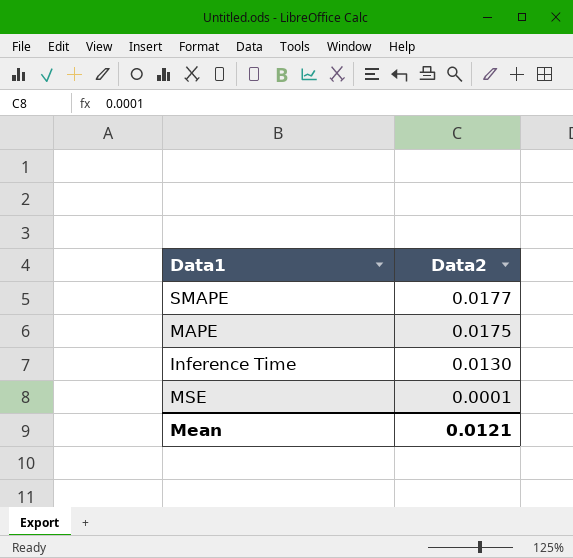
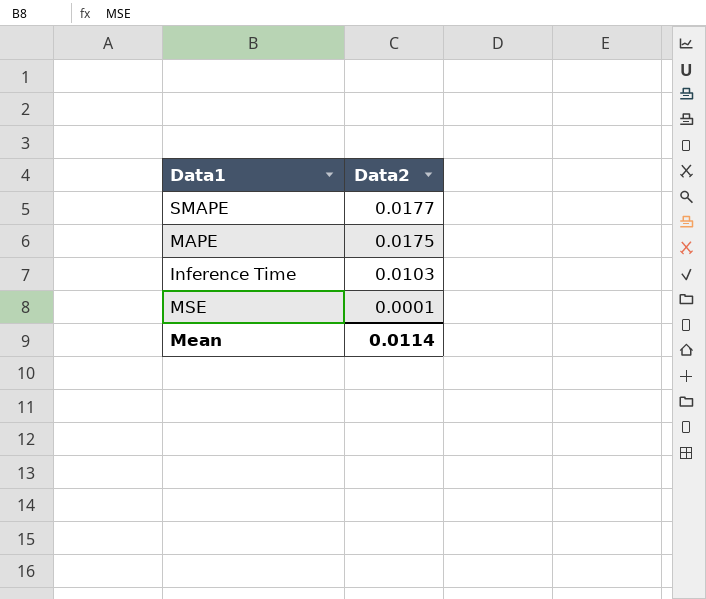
Inference Time | Data2: 0.0130 -> 0.0103
Mean | Data2: 0.0121 -> 0.0114

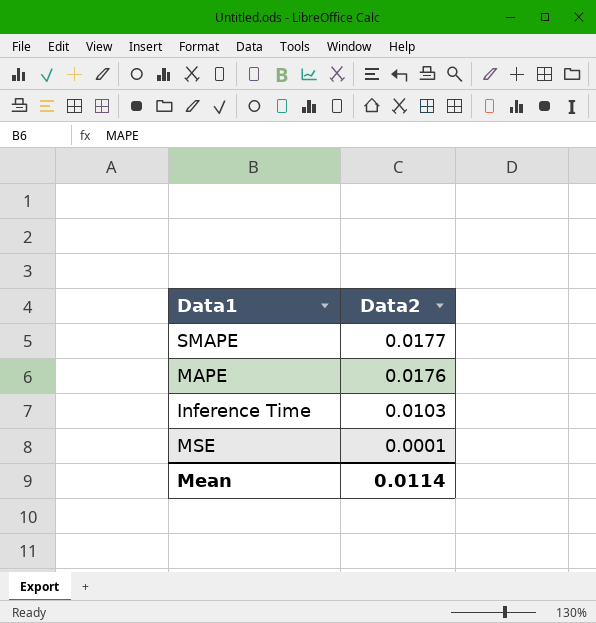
MAPE | Data2: 0.0175 -> 0.0176

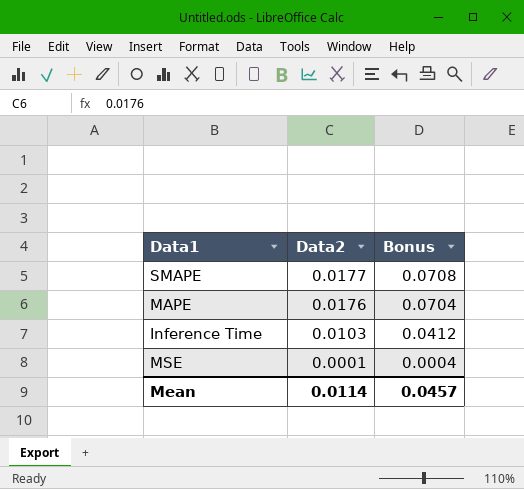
column Bonus | formula: none -> [Data2] * 4

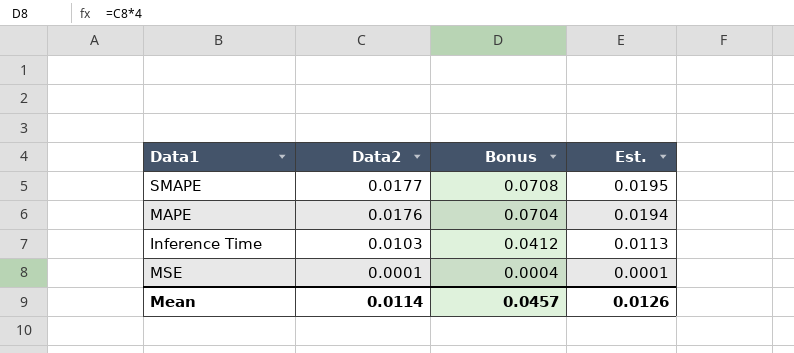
column Est. | formula: none -> [Data2] * 1.1

